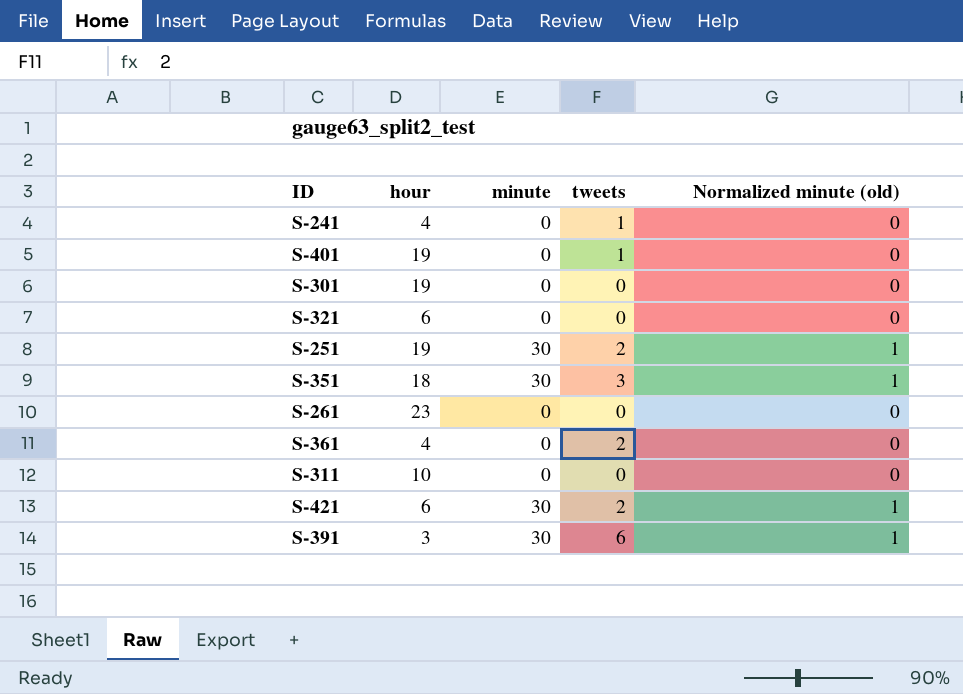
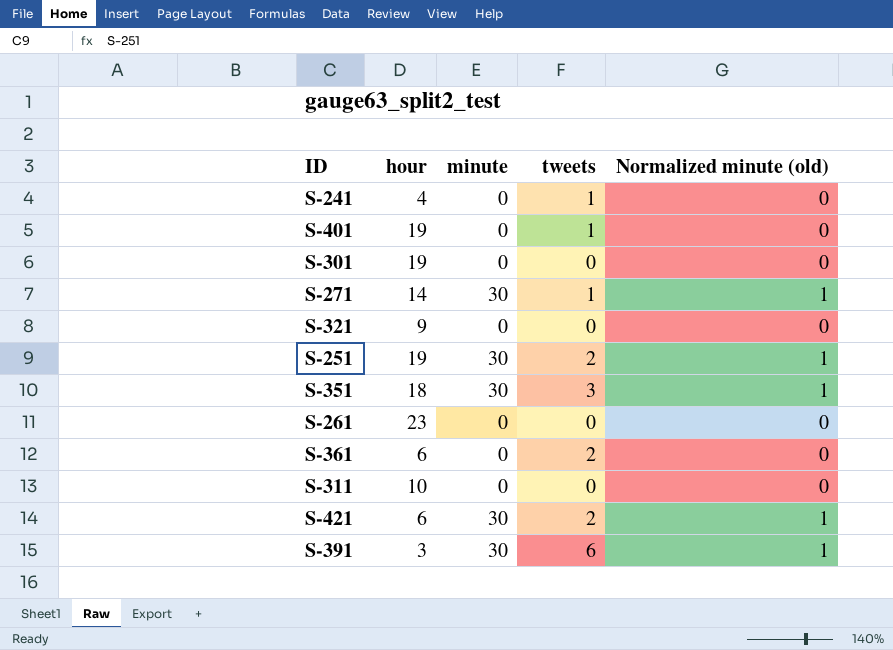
row S-271: none -> 14 | 30 | 1 | 1
S-321 | hour: 6 -> 9
S-361 | hour: 4 -> 6

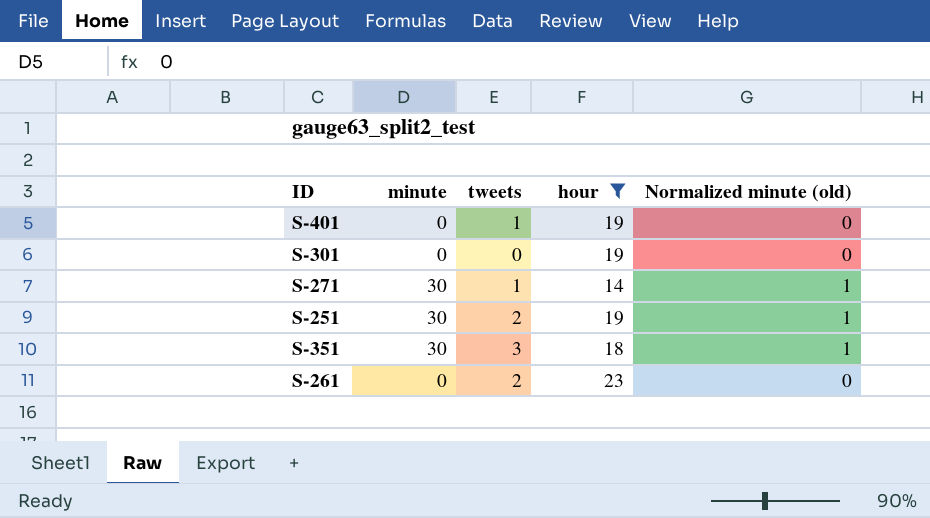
filter: none -> hour >= 14
column hour | position: 2 -> 4
S-261 | tweets: 0 -> 2

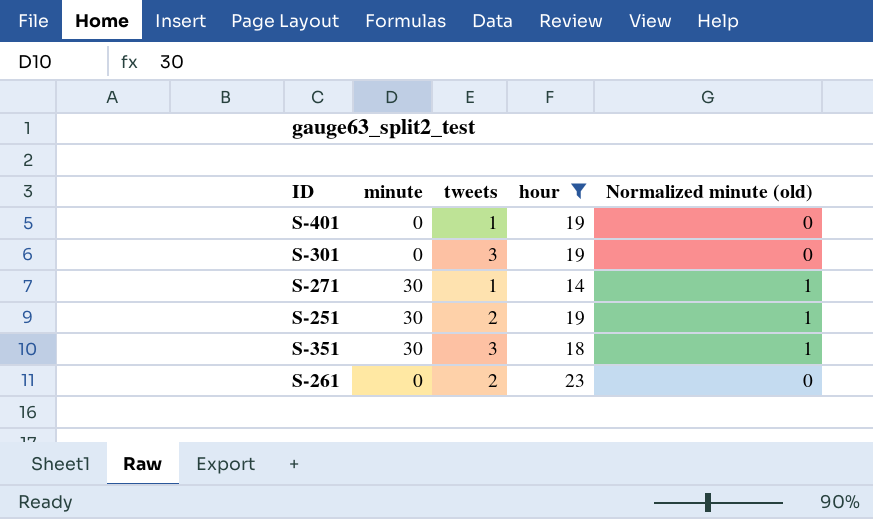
S-301 | tweets: 0 -> 3

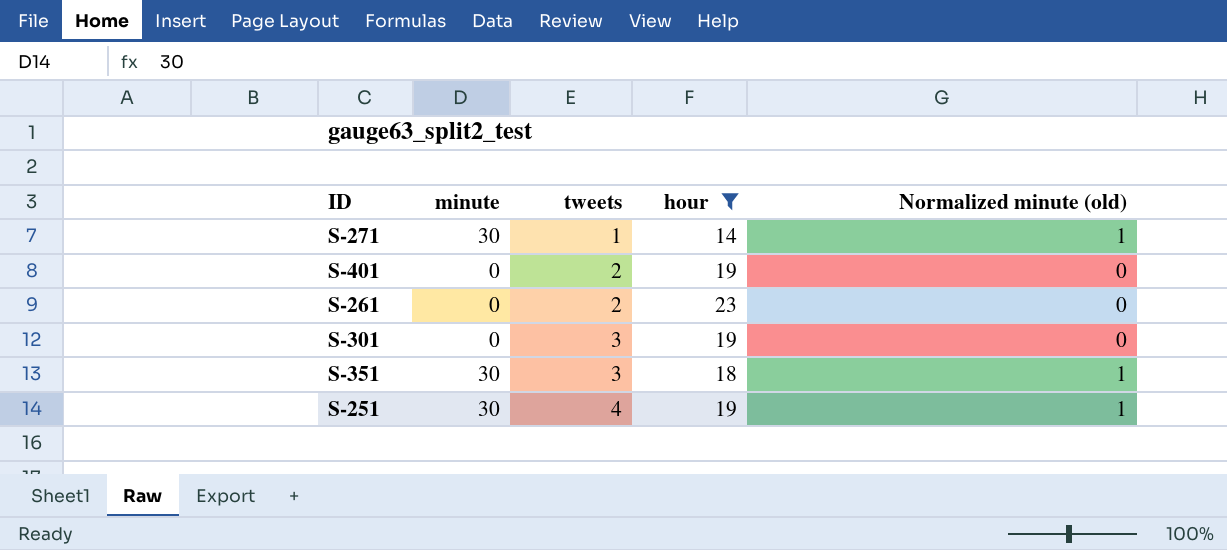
row order: none -> tweets ascending
S-401 | tweets: 1 -> 2
S-251 | tweets: 2 -> 4

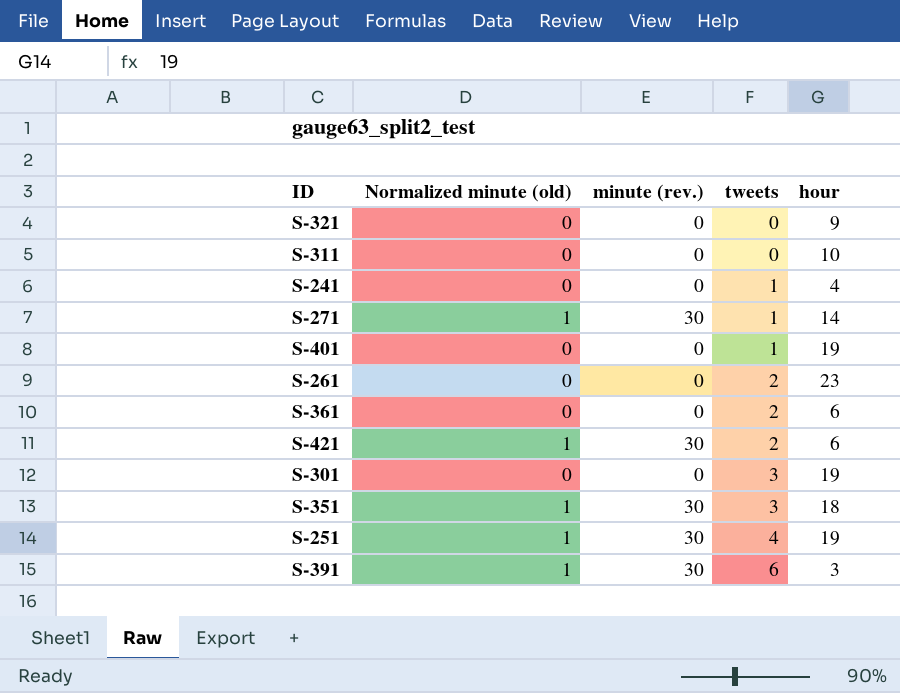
filter: hour >= 14 -> none
column Normalized minute (old) | position: 5 -> 2
column name: minute -> minute (rev.)
S-401 | tweets: 2 -> 1

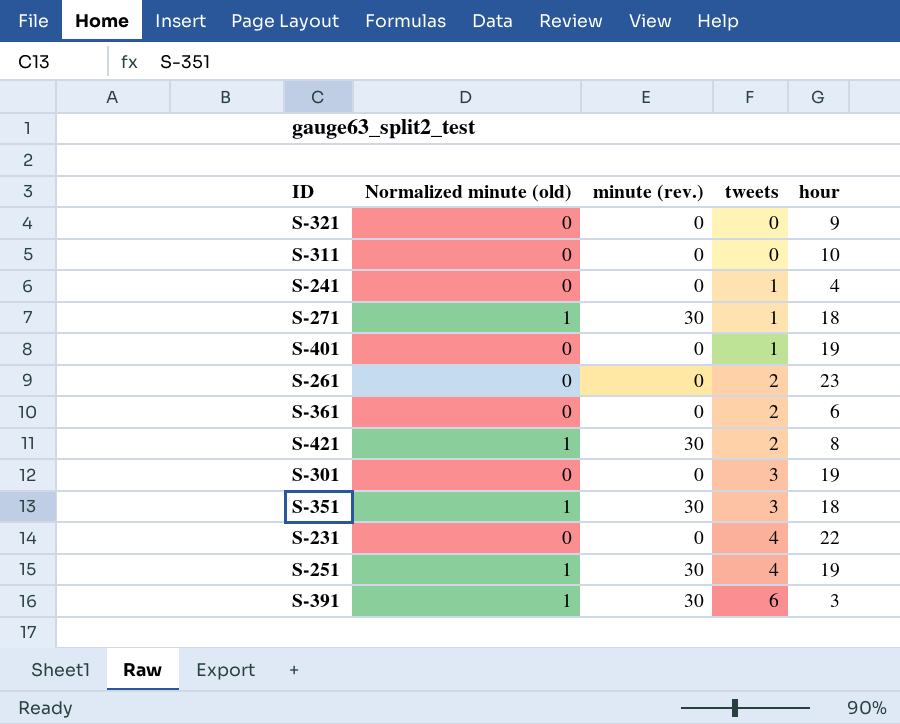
S-271 | hour: 14 -> 18
S-421 | hour: 6 -> 8
row S-231: none -> 0 | 0 | 4 | 22

